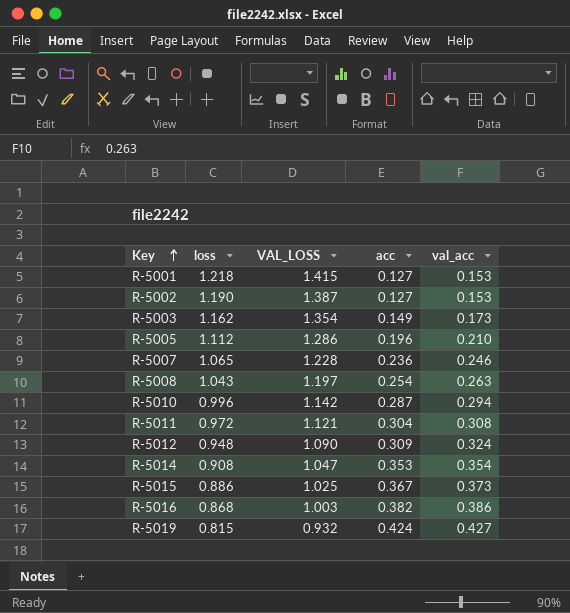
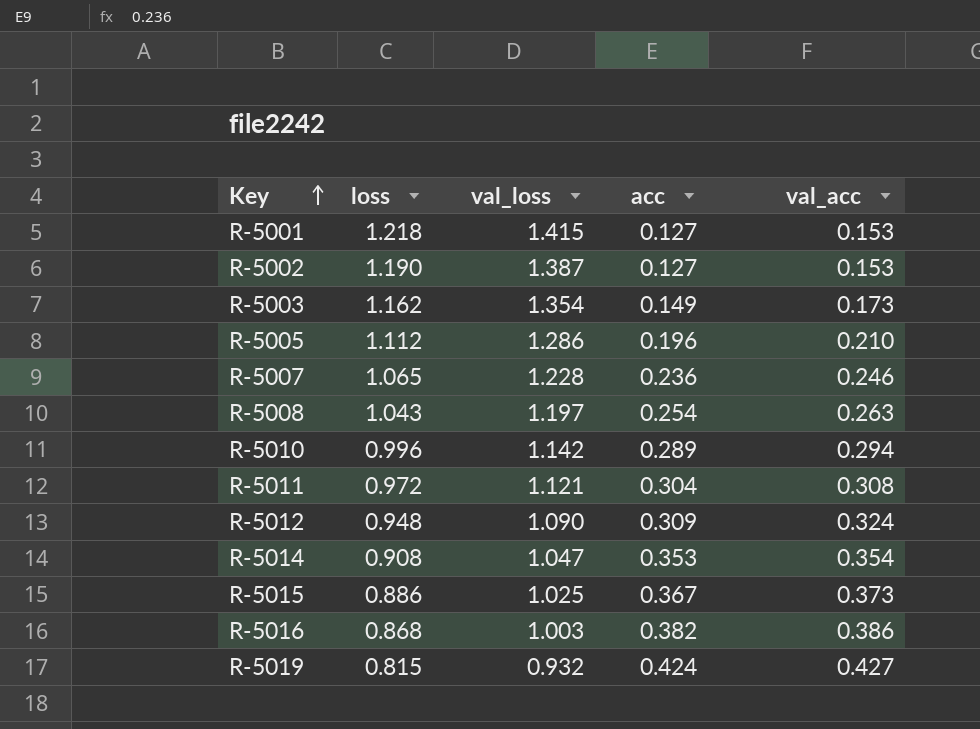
column name: VAL_LOSS -> val_loss
R-5010 | acc: 0.287 -> 0.289

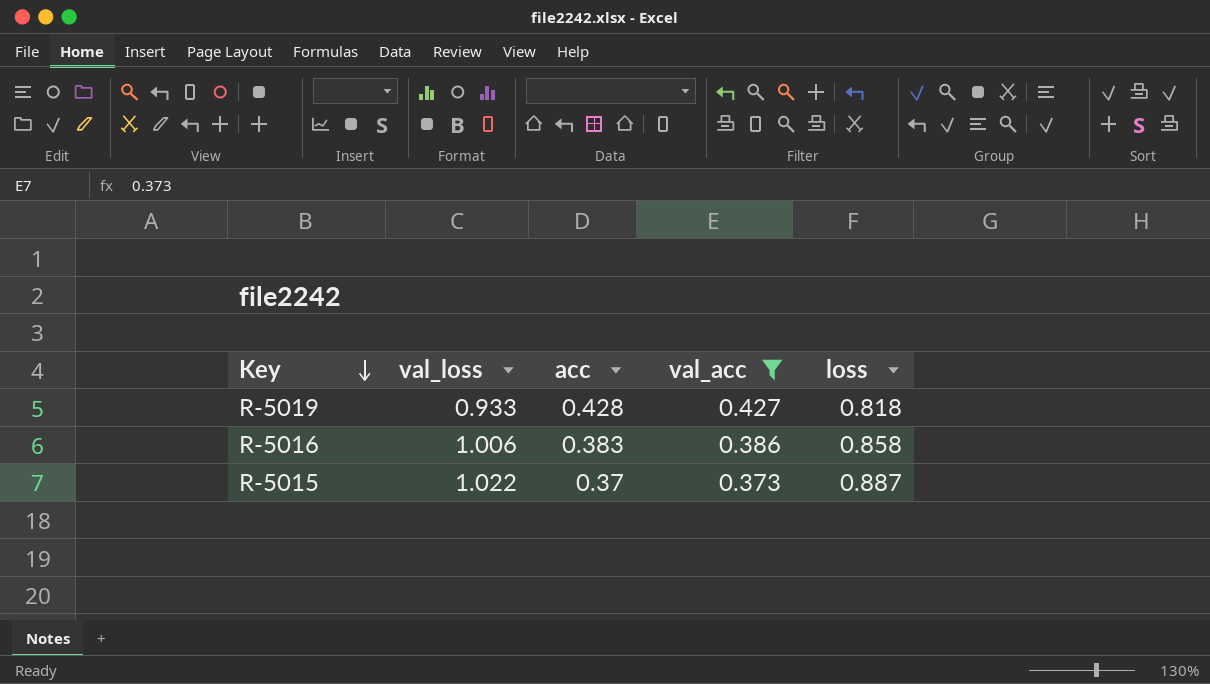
filter: none -> val_acc >= 0.373
row order: Key ascending -> Key descending
column loss | position: 2 -> 5
R-5019 | val_loss: 0.932 -> 0.933
R-5019 | acc: 0.424 -> 0.428
R-5019 | loss: 0.815 -> 0.818
R-5016 | val_loss: 1.003 -> 1.006
R-5016 | acc: 0.382 -> 0.383
R-5016 | loss: 0.868 -> 0.858
R-5015 | val_loss: 1.025 -> 1.022
R-5015 | acc: 0.367 -> 0.37
R-5015 | loss: 0.886 -> 0.887

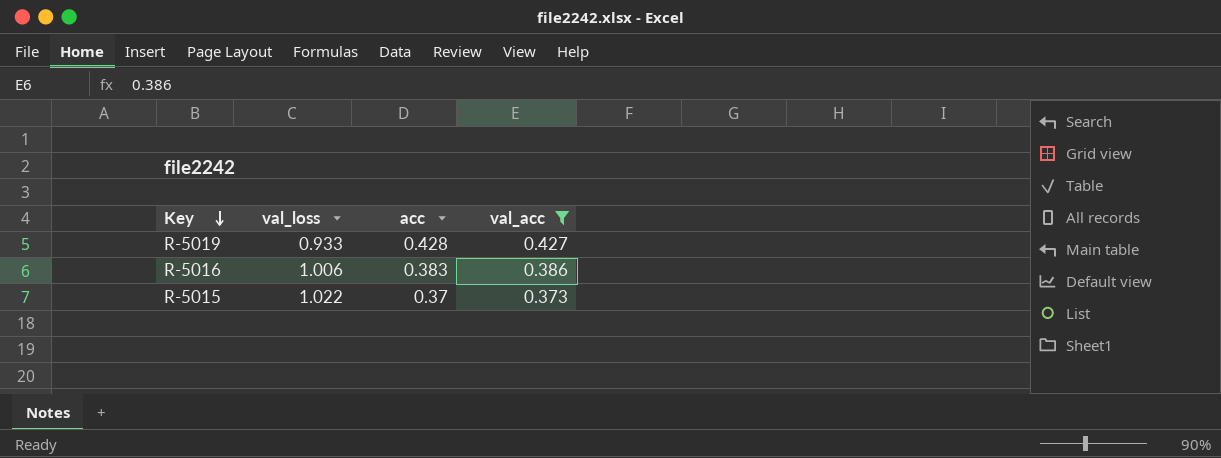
column loss | position: 5 -> none

